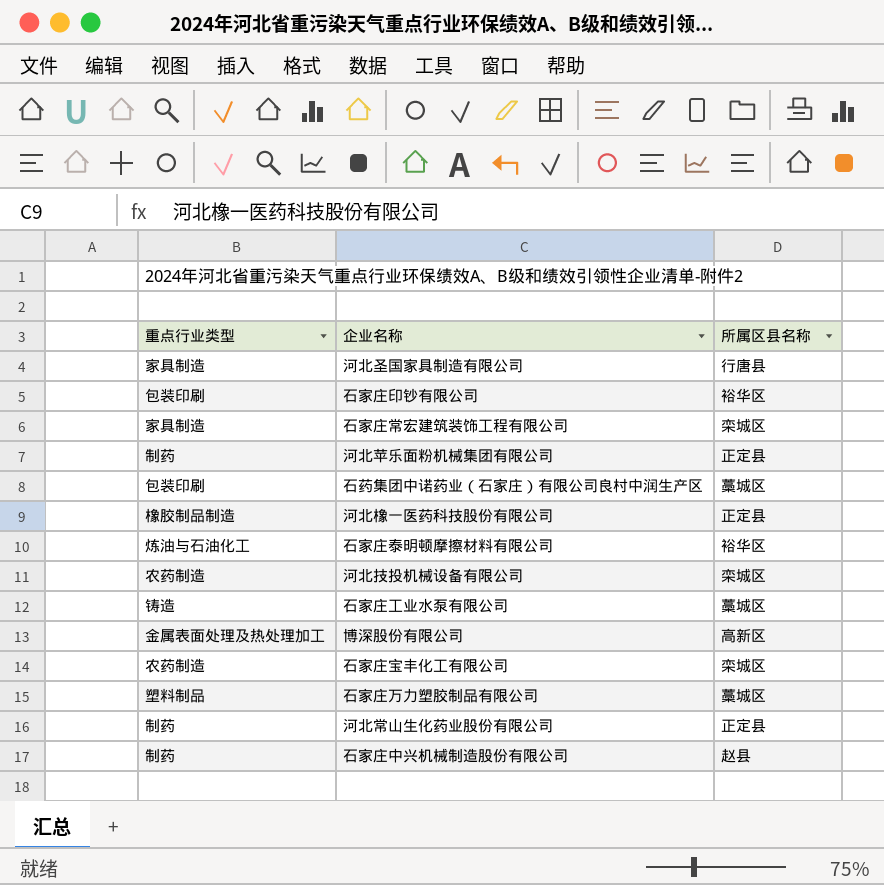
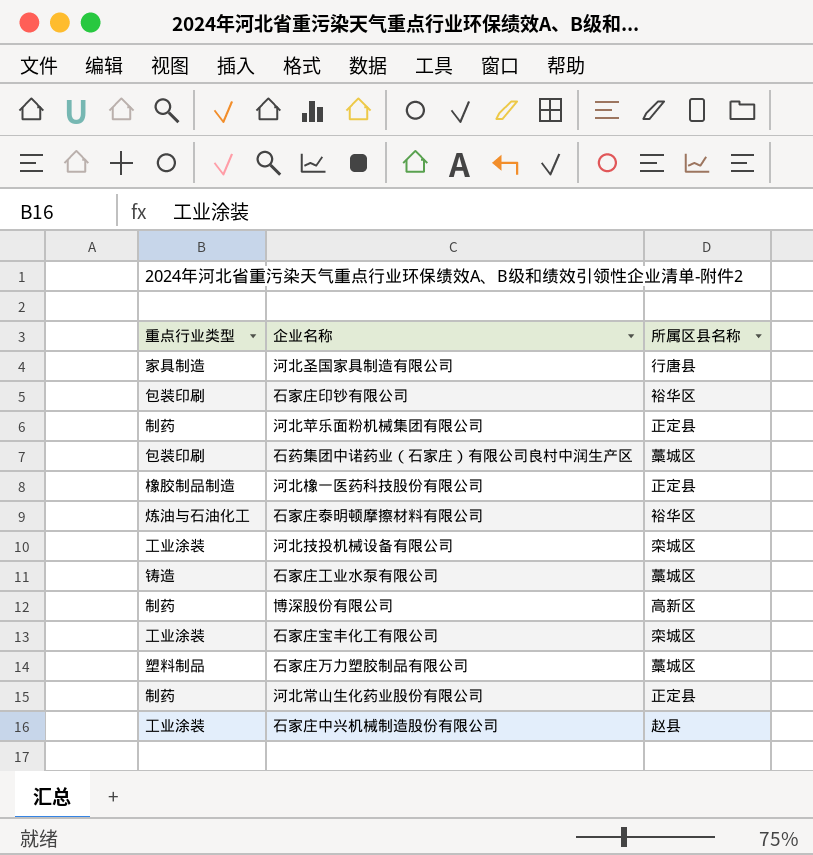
row 石家庄常宏建筑装饰工程有限公司: 家具制造 | 栾城区 -> none
河北技投机械设备有限公司 | 重点行业类型: 农药制造 -> 工业涂装
博深股份有限公司 | 重点行业类型: 金属表面处理及热处理加工 -> 制药
石家庄宝丰化工有限公司 | 重点行业类型: 农药制造 -> 工业涂装
石家庄中兴机械制造股份有限公司 | 重点行业类型: 制药 -> 工业涂装

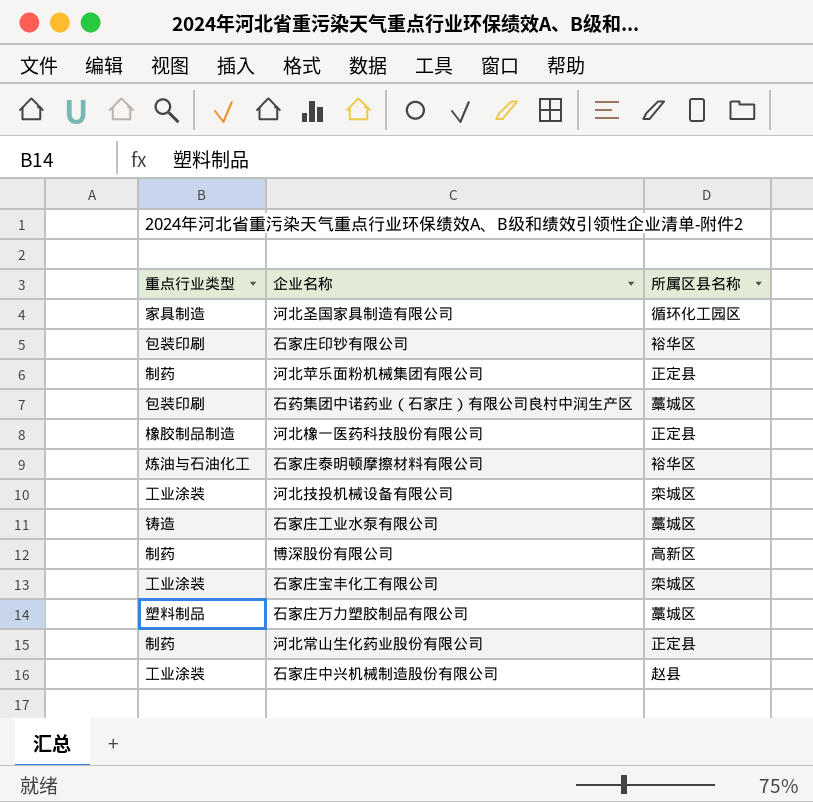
河北圣国家具制造有限公司 | 所属区县名称: 行唐县 -> 循环化工园区

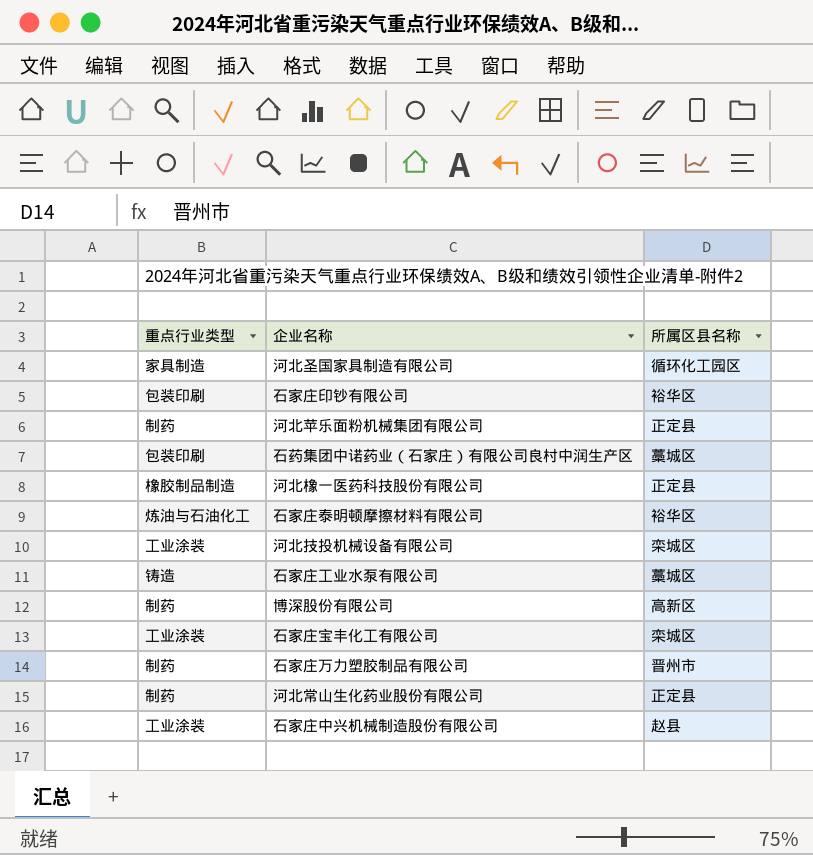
石家庄万力塑胶制品有限公司 | 重点行业类型: 塑料制品 -> 制药
石家庄万力塑胶制品有限公司 | 所属区县名称: 藁城区 -> 晋州市

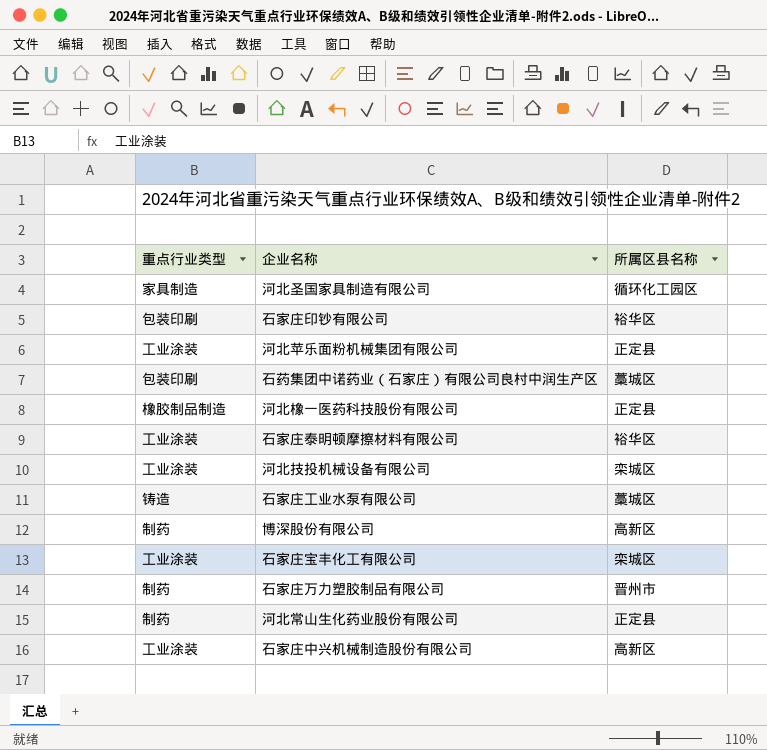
河北苹乐面粉机械集团有限公司 | 重点行业类型: 制药 -> 工业涂装
石家庄泰明顿摩擦材料有限公司 | 重点行业类型: 炼油与石油化工 -> 工业涂装
石家庄中兴机械制造股份有限公司 | 所属区县名称: 赵县 -> 高新区

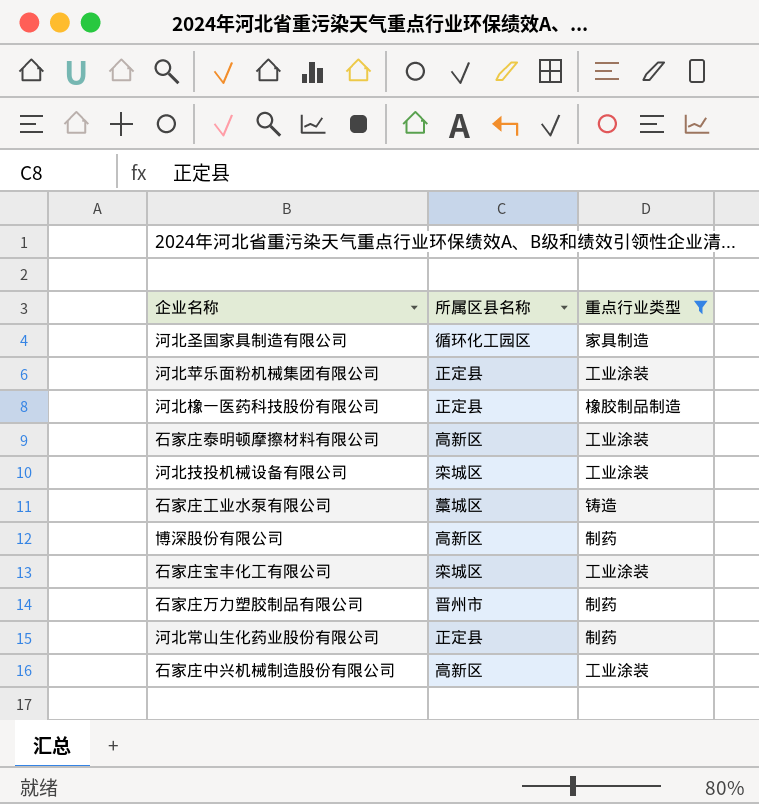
filter: none -> 重点行业类型 != 包装印刷
column 重点行业类型 | position: 1 -> 3
石家庄泰明顿摩擦材料有限公司 | 所属区县名称: 裕华区 -> 高新区

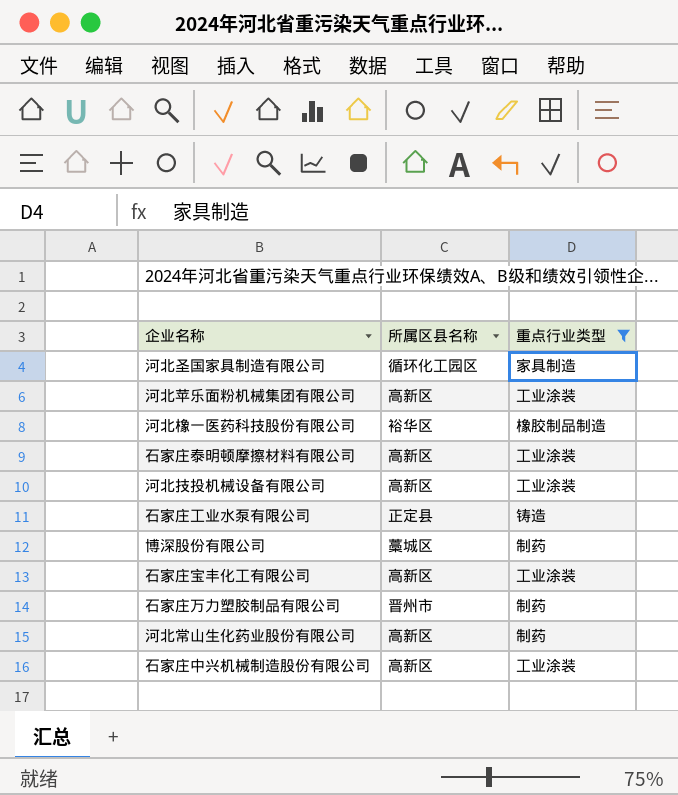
河北苹乐面粉机械集团有限公司 | 所属区县名称: 正定县 -> 高新区
河北橡一医药科技股份有限公司 | 所属区县名称: 正定县 -> 裕华区
河北技投机械设备有限公司 | 所属区县名称: 栾城区 -> 高新区
石家庄工业水泵有限公司 | 所属区县名称: 藁城区 -> 正定县
博深股份有限公司 | 所属区县名称: 高新区 -> 藁城区
石家庄宝丰化工有限公司 | 所属区县名称: 栾城区 -> 高新区
河北常山生化药业股份有限公司 | 所属区县名称: 正定县 -> 高新区

